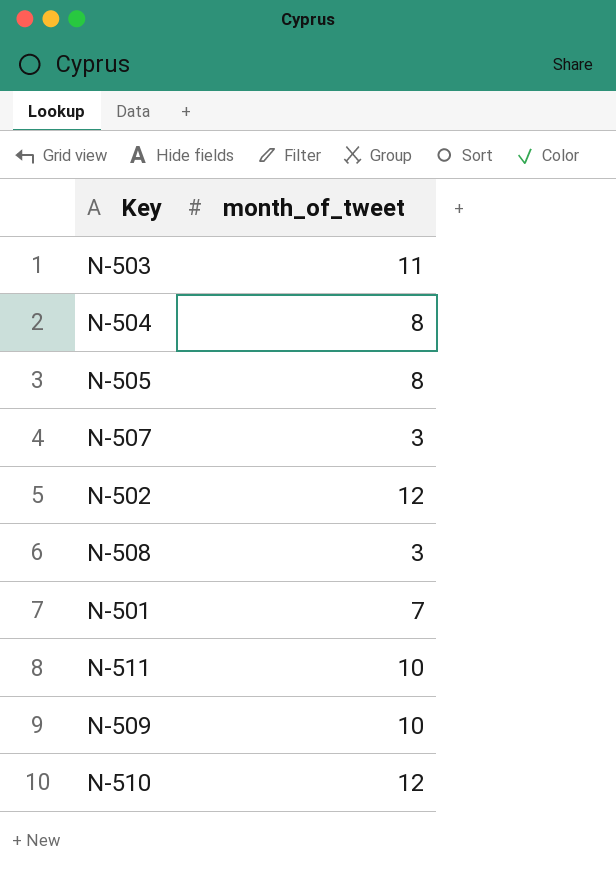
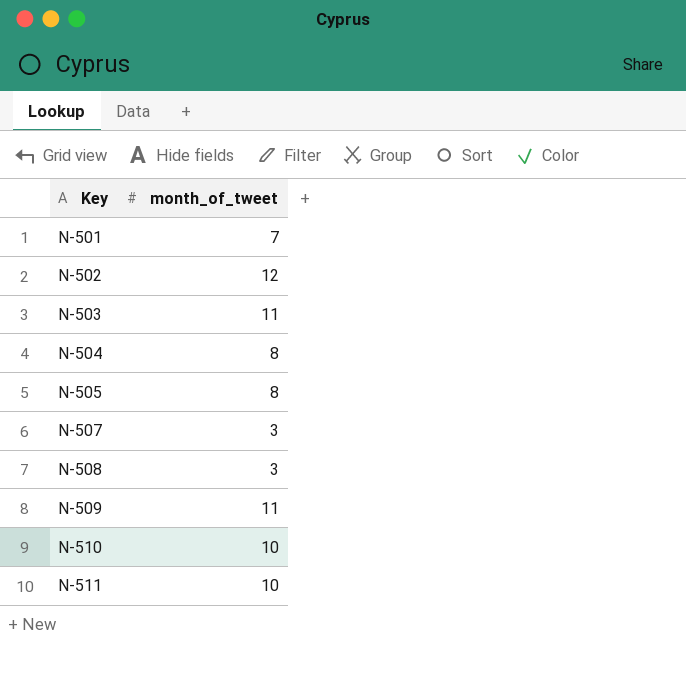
row order: none -> Key ascending
N-509 | month_of_tweet: 10 -> 11
N-510 | month_of_tweet: 12 -> 10

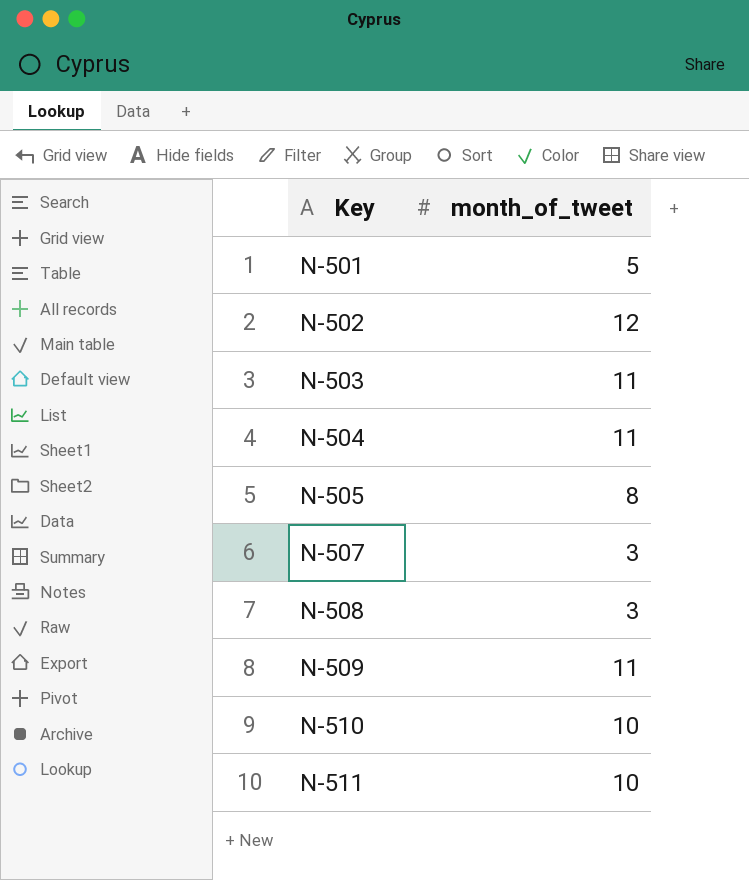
N-501 | month_of_tweet: 7 -> 5
N-504 | month_of_tweet: 8 -> 11

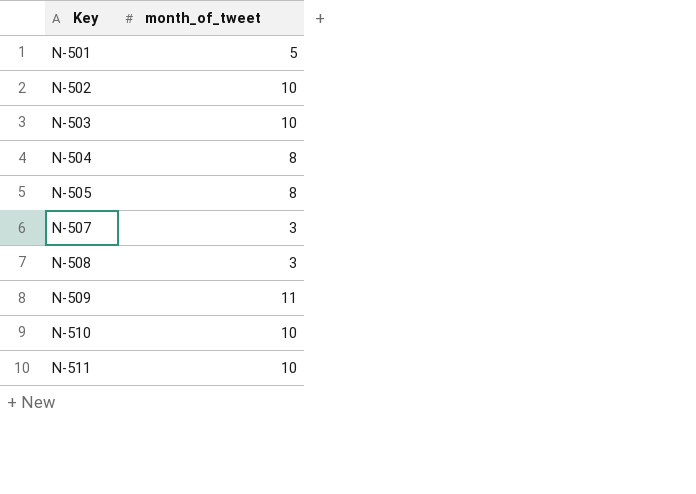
N-502 | month_of_tweet: 12 -> 10
N-503 | month_of_tweet: 11 -> 10
N-504 | month_of_tweet: 11 -> 8

